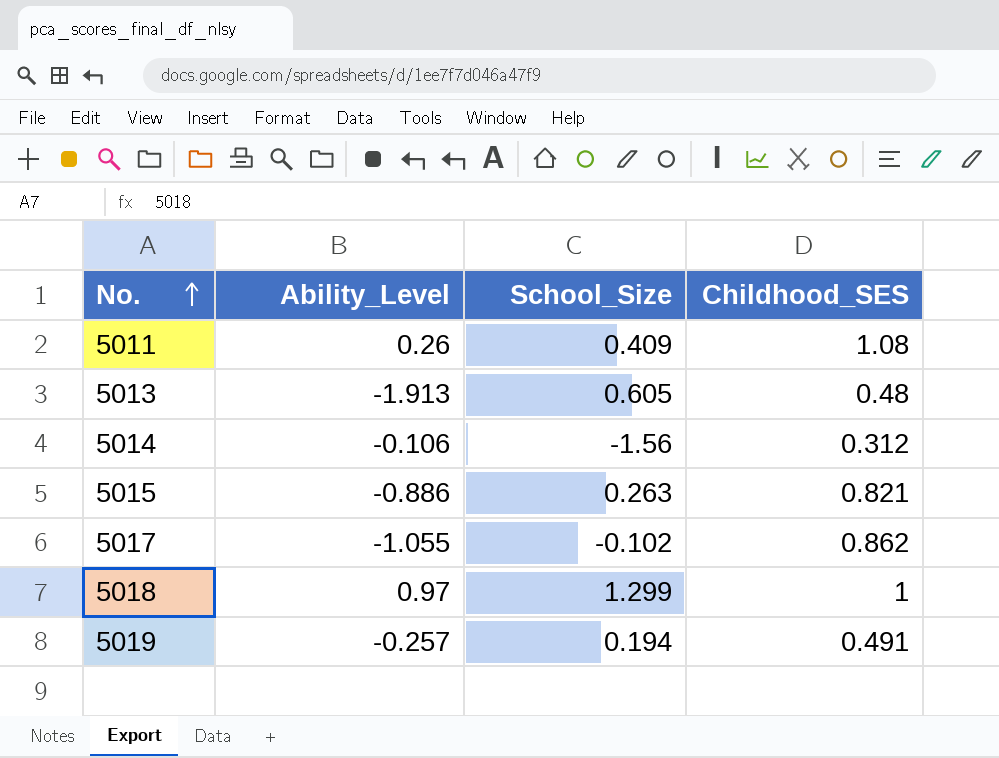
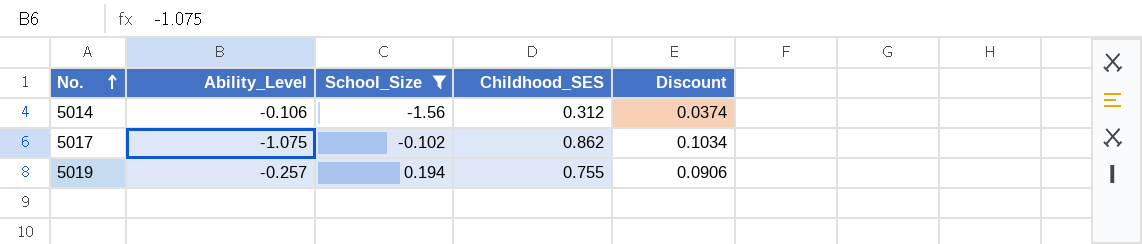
filter: none -> School_Size <= 0.194
column Discount | formula: none -> [Childhood_SES] * 0.12
5017 | Ability_Level: -1.055 -> -1.075
5019 | Childhood_SES: 0.491 -> 0.755

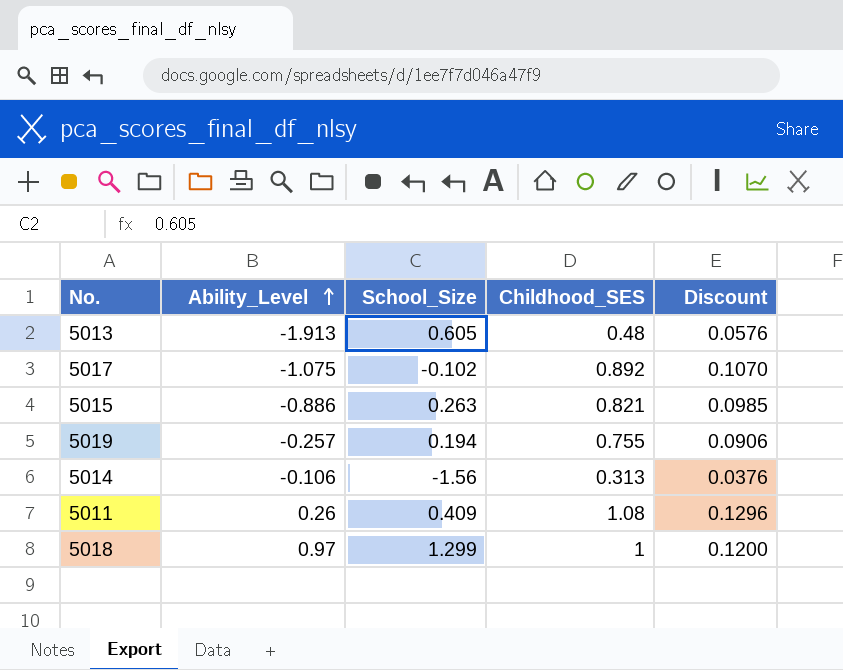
filter: School_Size <= 0.194 -> none
row order: No. ascending -> Ability_Level ascending
5017 | Childhood_SES: 0.862 -> 0.892
5017 | Discount: 0.1034 -> 0.1070
5014 | Childhood_SES: 0.312 -> 0.313
5014 | Discount: 0.0374 -> 0.0376

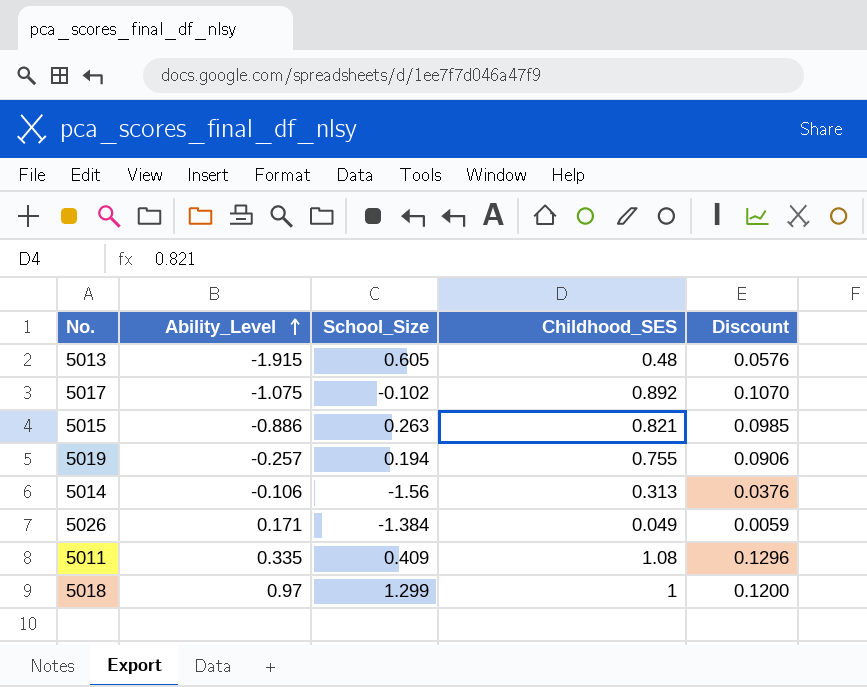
5013 | Ability_Level: -1.913 -> -1.915
row 5026: none -> 0.171 | -1.384 | 0.049 | 0.0059
5011 | Ability_Level: 0.26 -> 0.335

